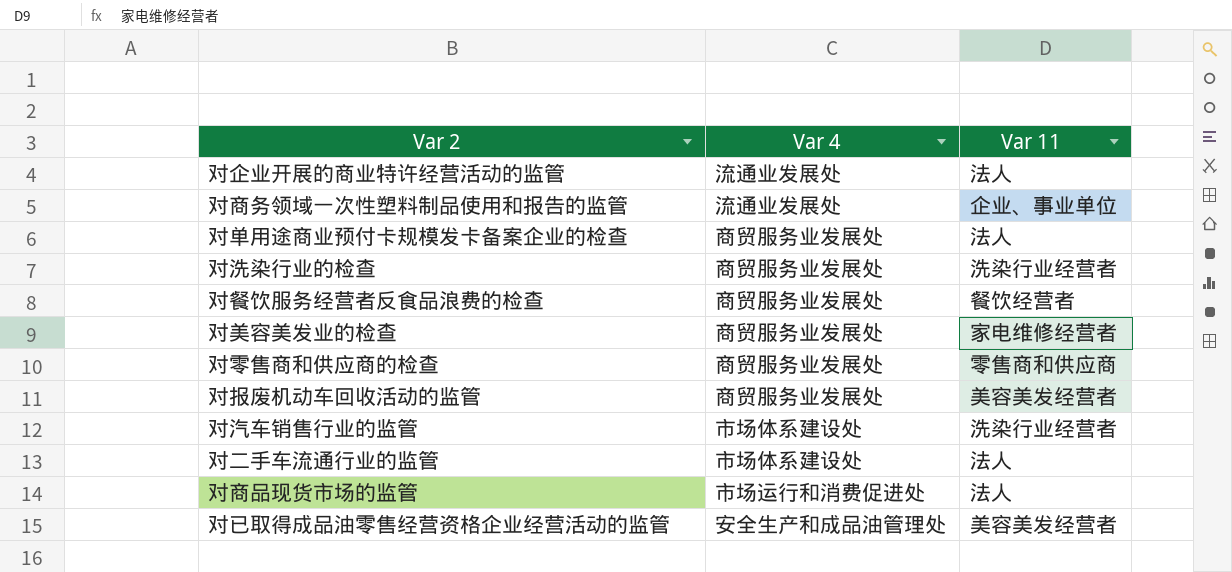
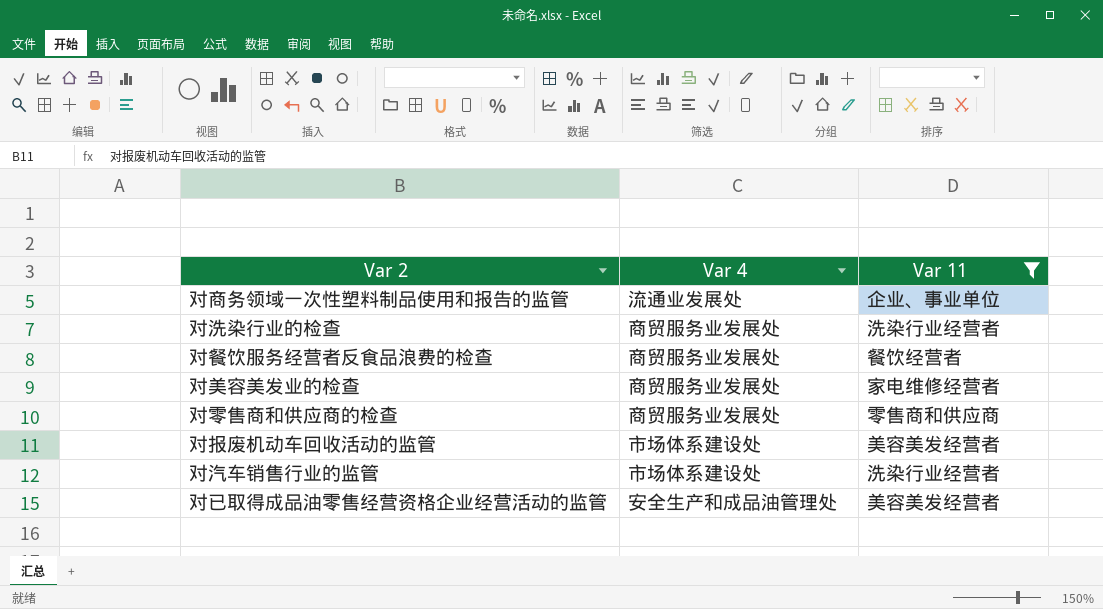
filter: none -> Var 11 != 法人
对报废机动车回收活动的监管 | Var 4: 商贸服务业发展处 -> 市场体系建设处

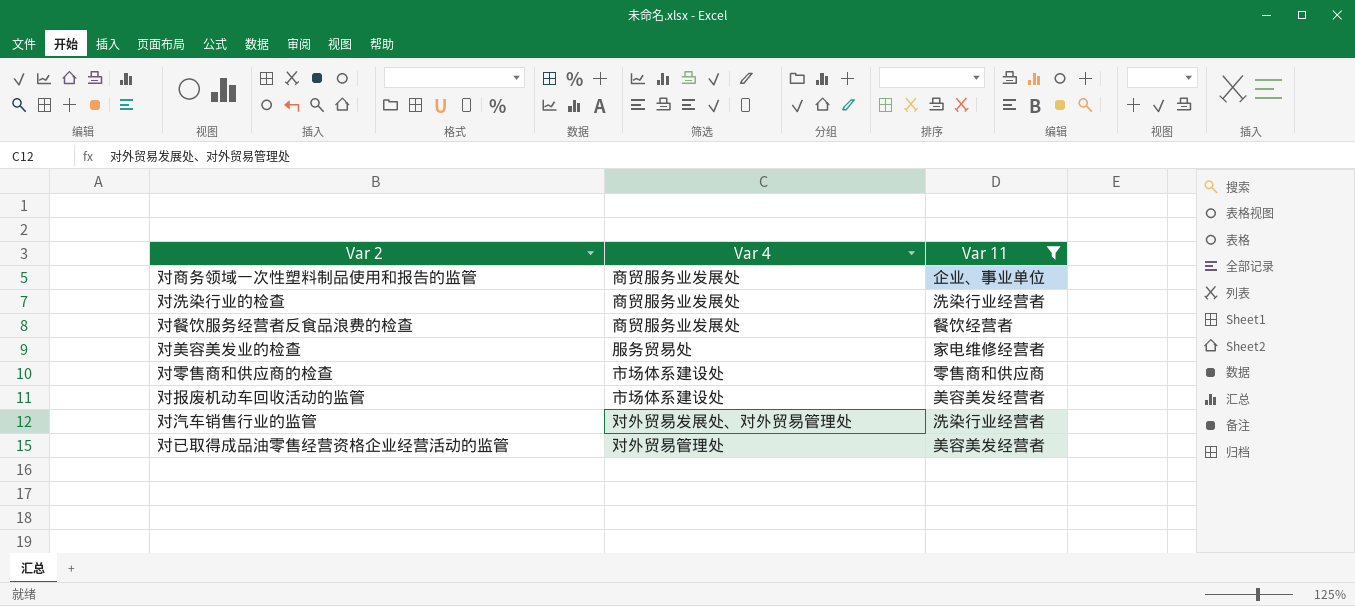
对商务领域一次性塑料制品使用和报告的监管 | Var 4: 流通业发展处 -> 商贸服务业发展处
对美容美发业的检查 | Var 4: 商贸服务业发展处 -> 服务贸易处
对零售商和供应商的检查 | Var 4: 商贸服务业发展处 -> 市场体系建设处
对汽车销售行业的监管 | Var 4: 市场体系建设处 -> 对外贸易发展处、对外贸易管理处
对已取得成品油零售经营资格企业经营活动的监管 | Var 4: 安全生产和成品油管理处 -> 对外贸易管理处

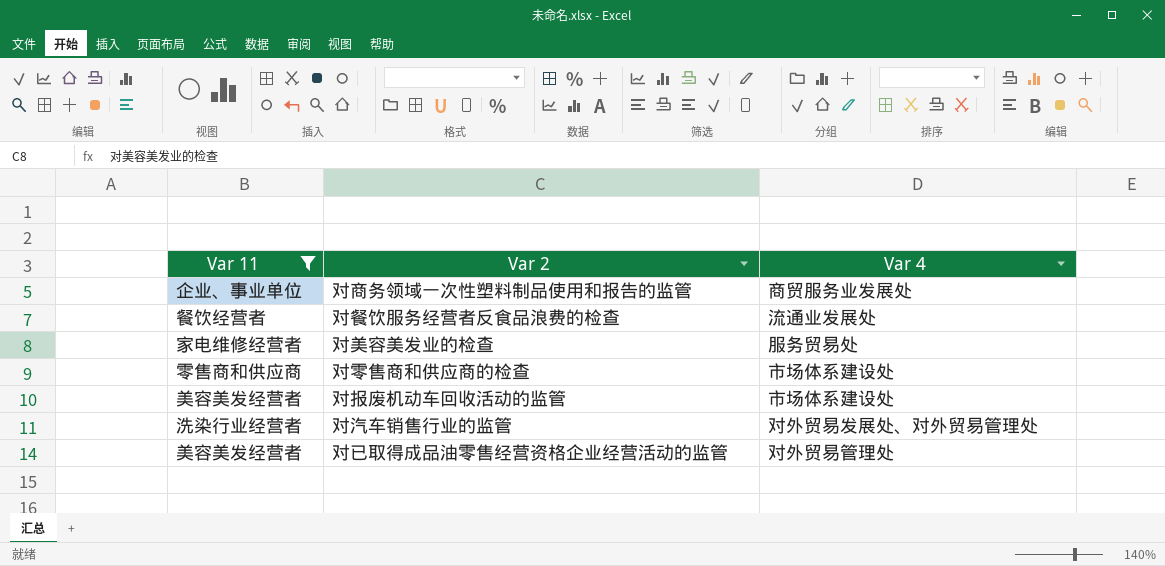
column Var 11 | position: 3 -> 1
row 对洗染行业的检查: 商贸服务业发展处 | 洗染行业经营者 -> none
对餐饮服务经营者反食品浪费的检查 | Var 4: 商贸服务业发展处 -> 流通业发展处

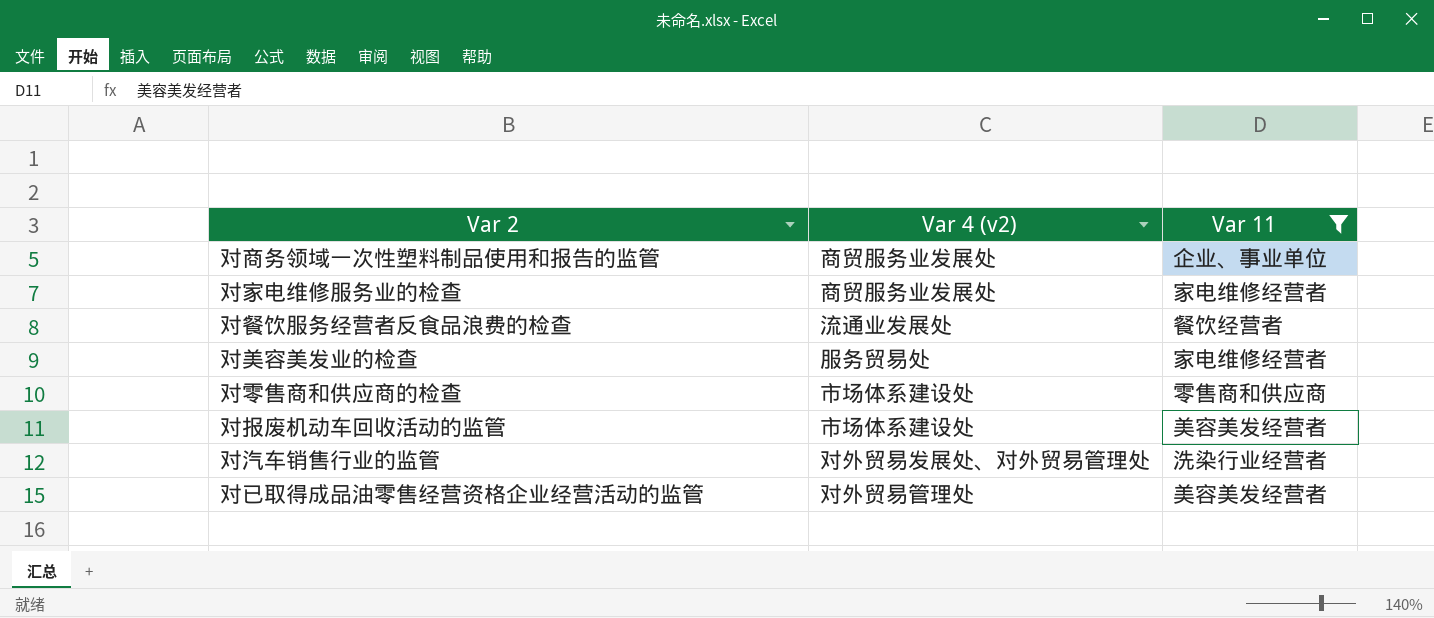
column name: Var 4 -> Var 4 (v2)
column Var 11 | position: 1 -> 3
row 对家电维修服务业的检查: none -> 商贸服务业发展处 | 家电维修经营者

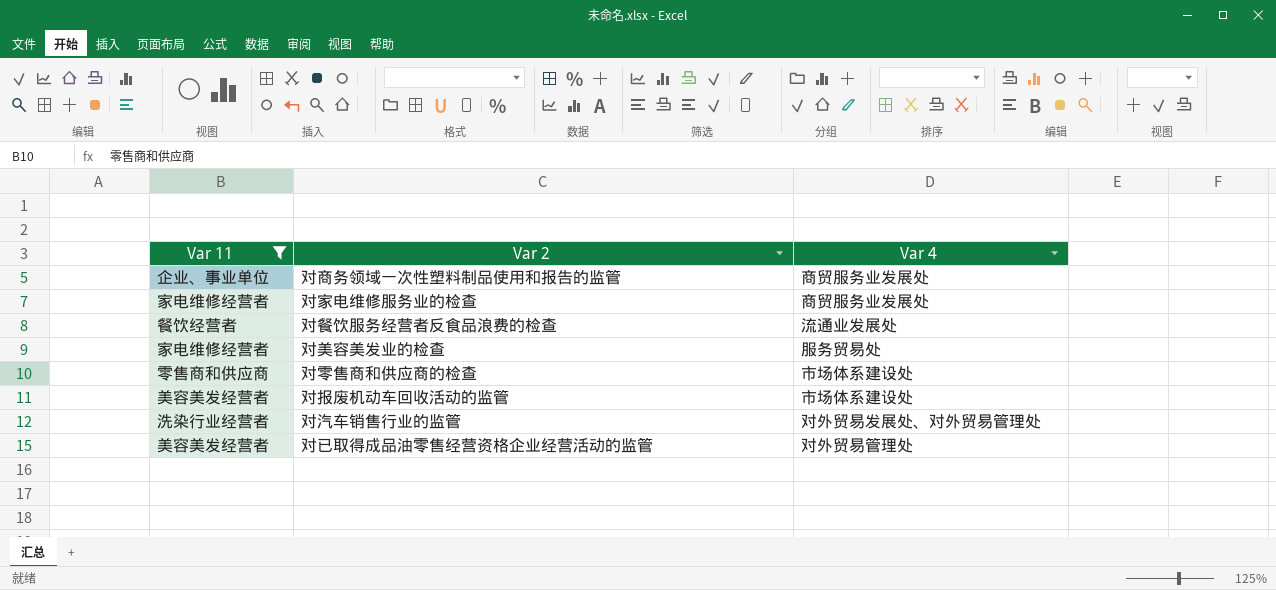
column Var 11 | position: 3 -> 1
column name: Var 4 (v2) -> Var 4

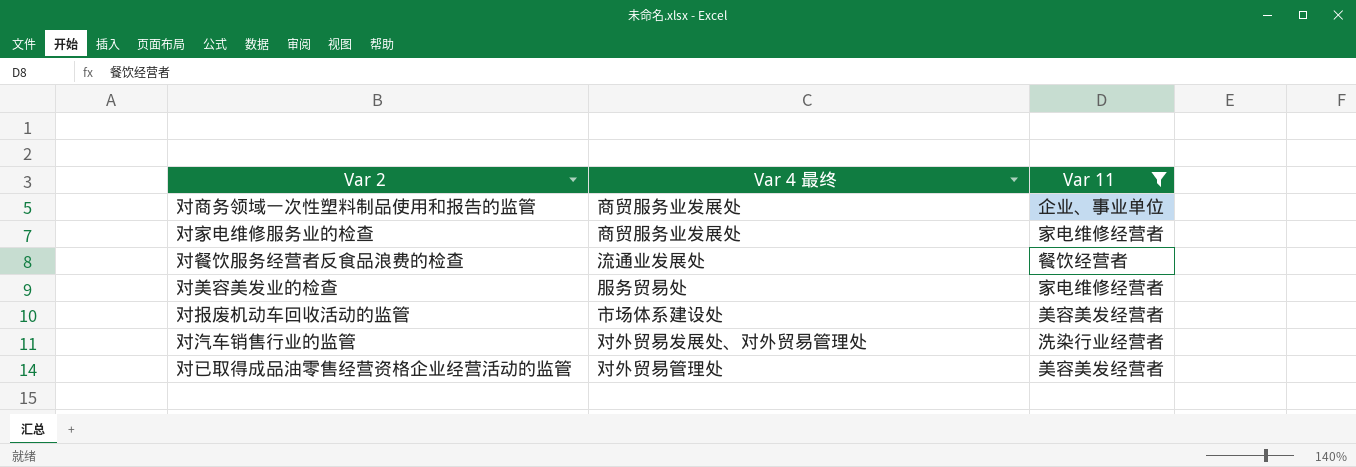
column name: Var 4 -> Var 4 最终
column Var 11 | position: 1 -> 3
row 对零售商和供应商的检查: 零售商和供应商 | 市场体系建设处 -> none

